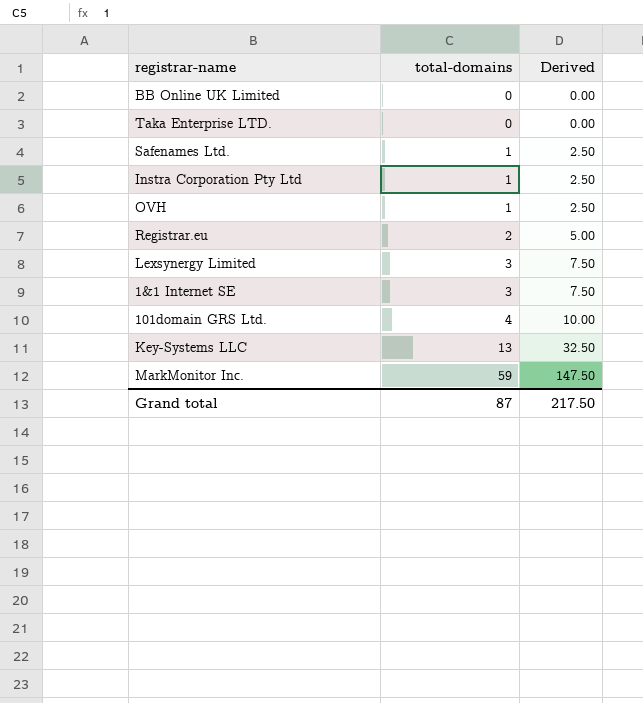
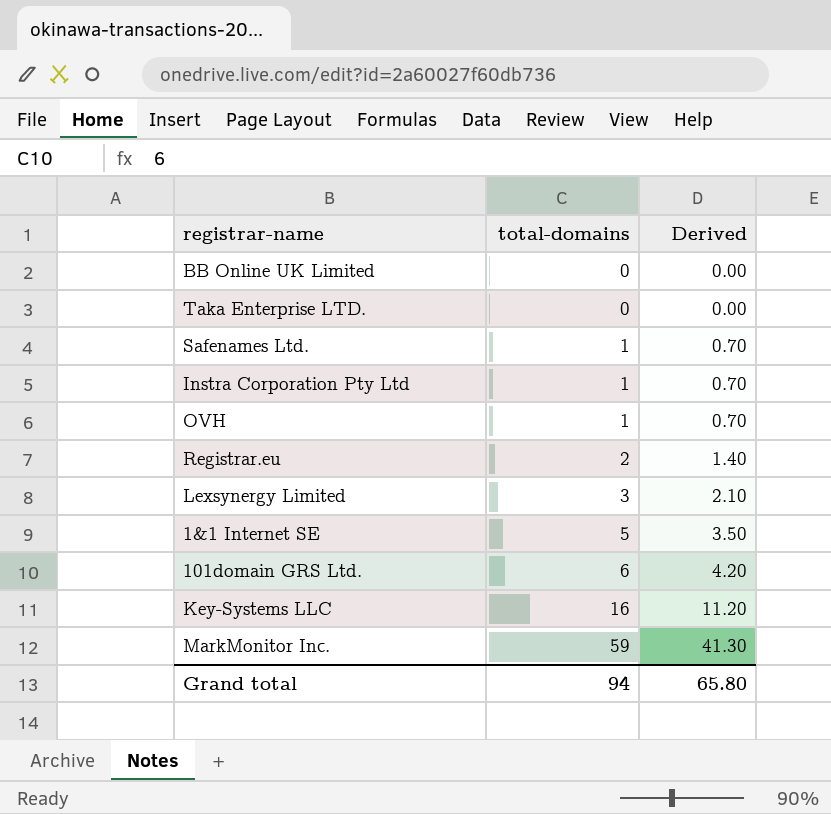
column Derived | formula: [total-domains] * 2.5 -> [total-domains] * 0.7
1&1 Internet SE | total-domains: 3 -> 5
101domain GRS Ltd. | total-domains: 4 -> 6
Key-Systems LLC | total-domains: 13 -> 16
Grand total | total-domains: 87 -> 94
Grand total | Derived: 217.50 -> 65.80

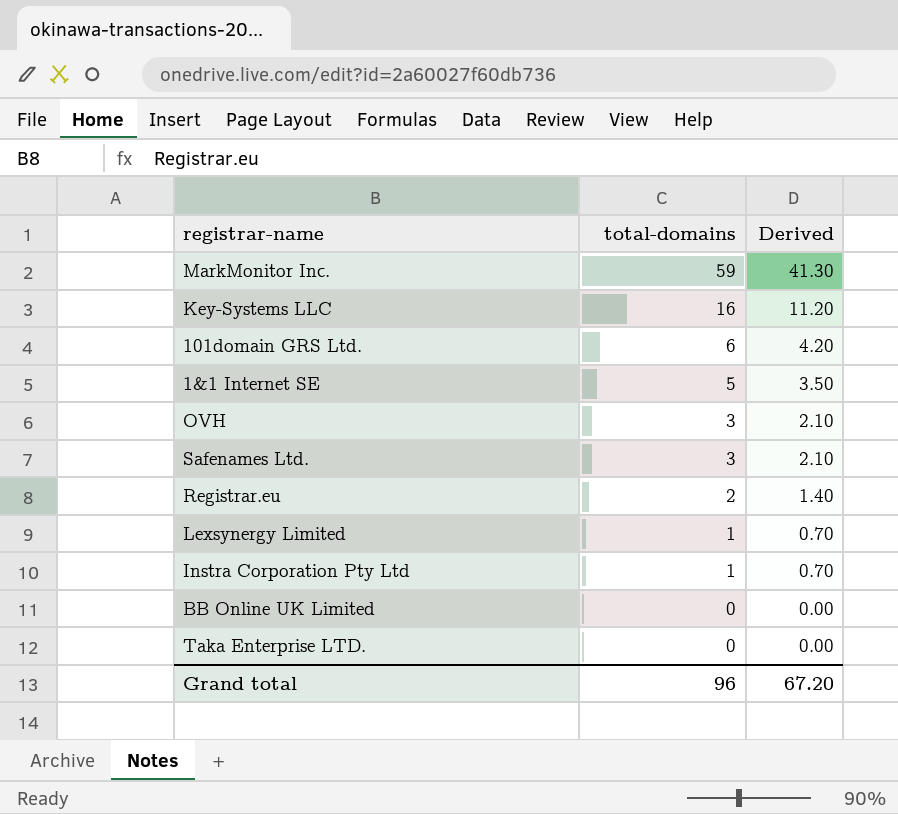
row order: total-domains ascending -> total-domains descending
OVH | total-domains: 1 -> 3
OVH | Derived: 0.70 -> 2.10
Safenames Ltd. | total-domains: 1 -> 3
Safenames Ltd. | Derived: 0.70 -> 2.10
Lexsynergy Limited | total-domains: 3 -> 1
Lexsynergy Limited | Derived: 2.10 -> 0.70
Grand total | total-domains: 94 -> 96
Grand total | Derived: 65.80 -> 67.20

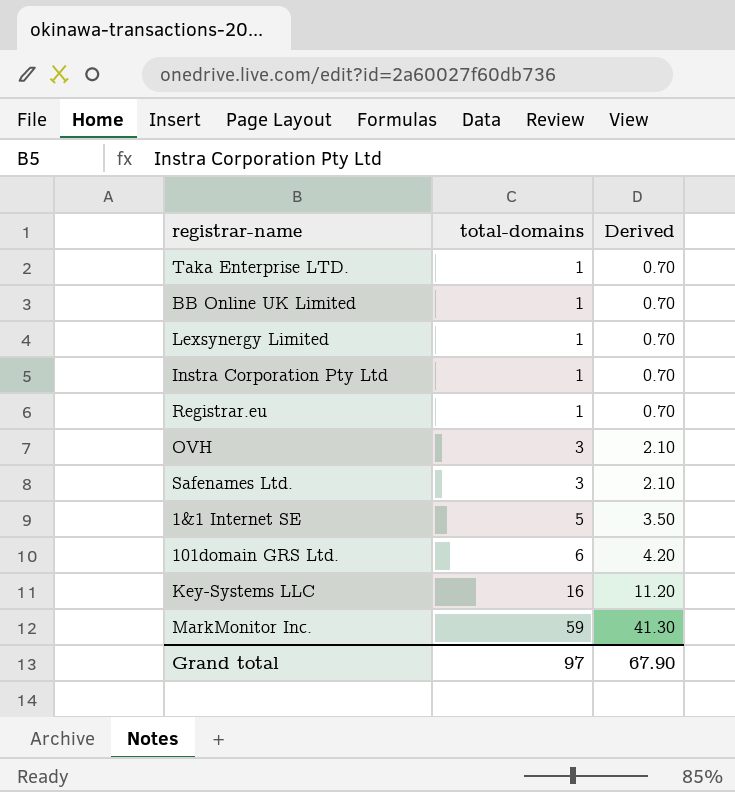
row order: total-domains descending -> total-domains ascending
Taka Enterprise LTD. | total-domains: 0 -> 1
Taka Enterprise LTD. | Derived: 0.00 -> 0.70
BB Online UK Limited | total-domains: 0 -> 1
BB Online UK Limited | Derived: 0.00 -> 0.70
Registrar.eu | total-domains: 2 -> 1
Registrar.eu | Derived: 1.40 -> 0.70
Grand total | total-domains: 96 -> 97
Grand total | Derived: 67.20 -> 67.90

